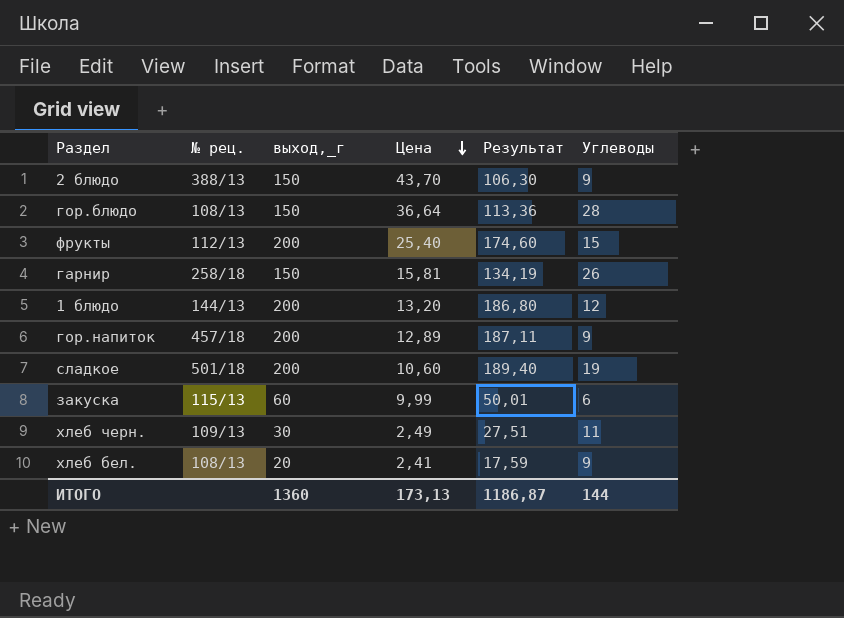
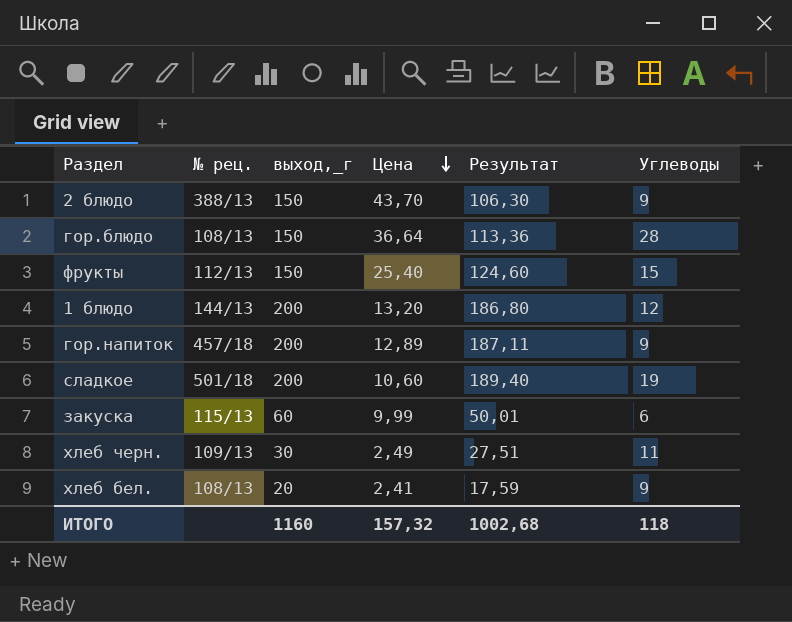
row гарнир: 258/18 | 150 | 15,81 | 134,19 | 26 -> none
фрукты | выход,_г: 200 -> 150
фрукты | Результат: 174,60 -> 124,60
ИТОГО | выход,_г: 1360 -> 1160
ИТОГО | Цена: 173,13 -> 157,32
ИТОГО | Результат: 1186,87 -> 1002,68
ИТОГО | Углеводы: 144 -> 118

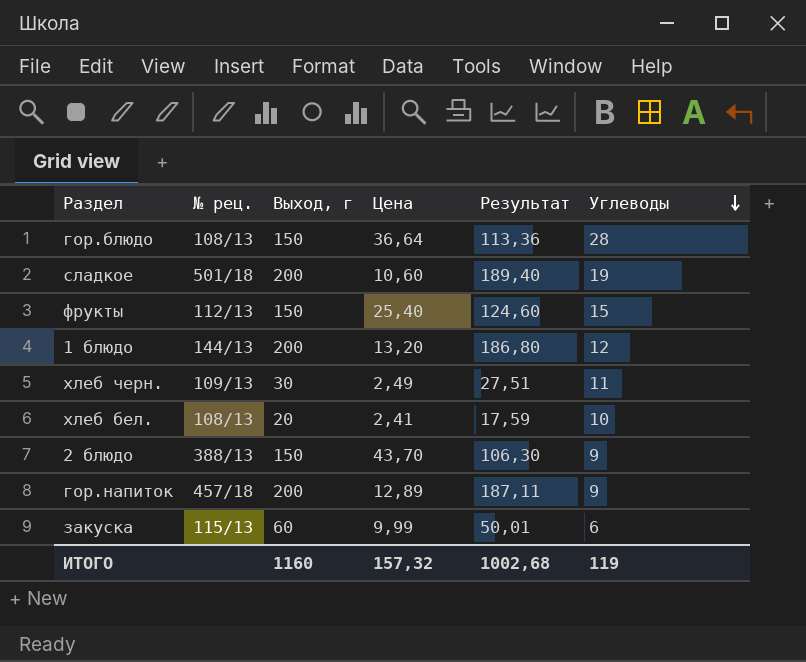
row order: Цена descending -> Углеводы descending
column name: выход,_г -> Выход, г
хлеб бел. | Углеводы: 9 -> 10
ИТОГО | Углеводы: 118 -> 119

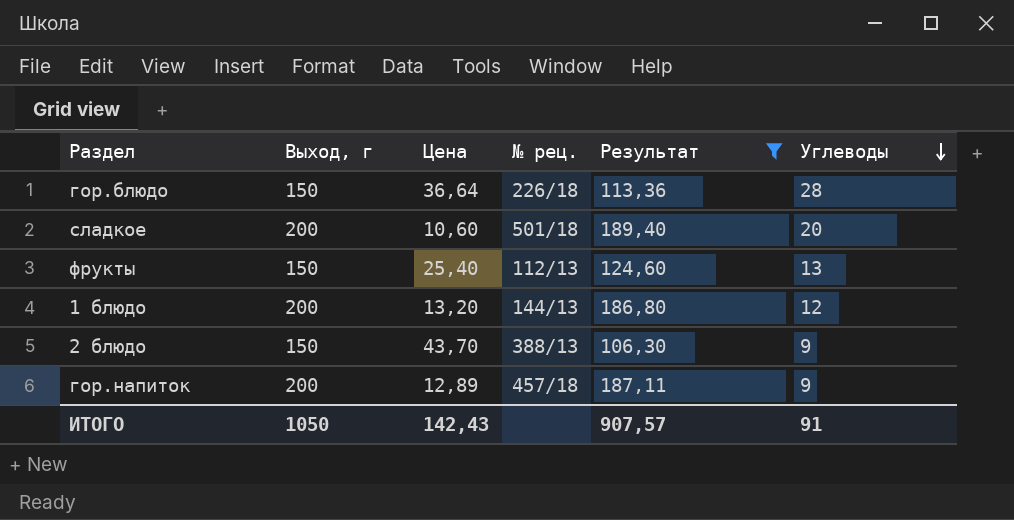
filter: none -> Результат >= 106,30
column № рец. | position: 2 -> 4
гор.блюдо | № рец.: 108/13 -> 226/18
сладкое | Углеводы: 19 -> 20
фрукты | Углеводы: 15 -> 13
ИТОГО | Выход, г: 1160 -> 1050
ИТОГО | Цена: 157,32 -> 142,43
ИТОГО | Результат: 1002,68 -> 907,57
ИТОГО | Углеводы: 119 -> 91

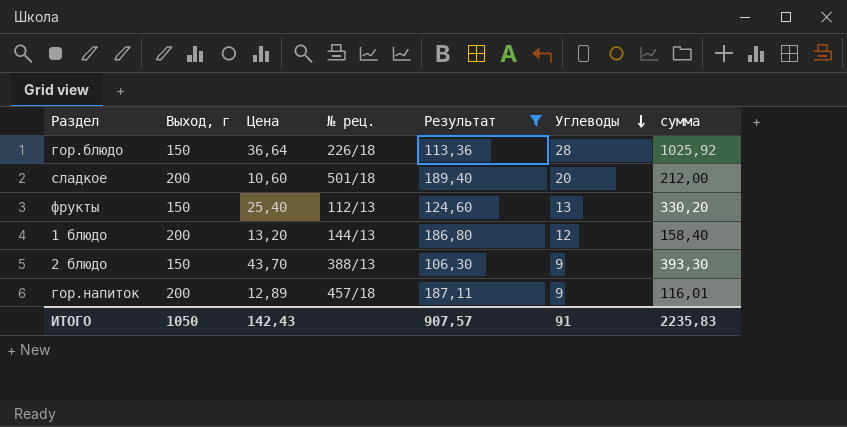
column сумма | formula: none -> [Цена] * [Углеводы]

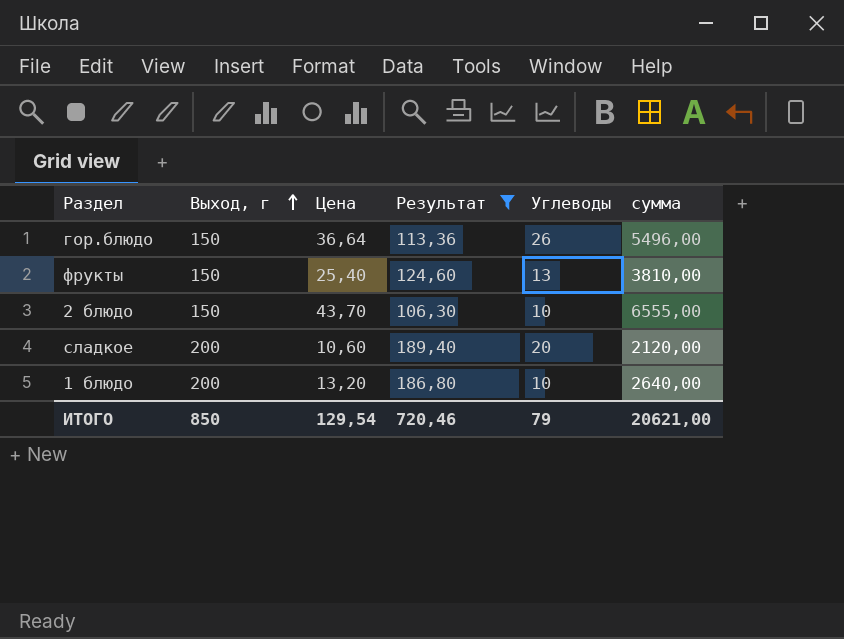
row order: Углеводы descending -> Выход, г ascending
column № рец. | position: 4 -> none
column сумма | formula: [Цена] * [Углеводы] -> [Выход, г] * [Цена]
row гор.напиток: 200 | 12,89 | 457/18 | 187,11 | 9 | 116,01 -> none
гор.блюдо | Углеводы: 28 -> 26
2 блюдо | Углеводы: 9 -> 10
1 блюдо | Углеводы: 12 -> 10
ИТОГО | Выход, г: 1050 -> 850
ИТОГО | Цена: 142,43 -> 129,54
ИТОГО | Результат: 907,57 -> 720,46
ИТОГО | Углеводы: 91 -> 79
ИТОГО | сумма: 2235,83 -> 20621,00

